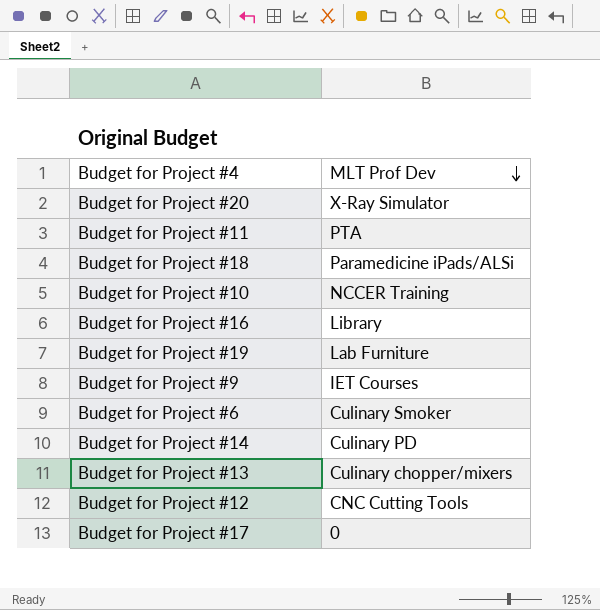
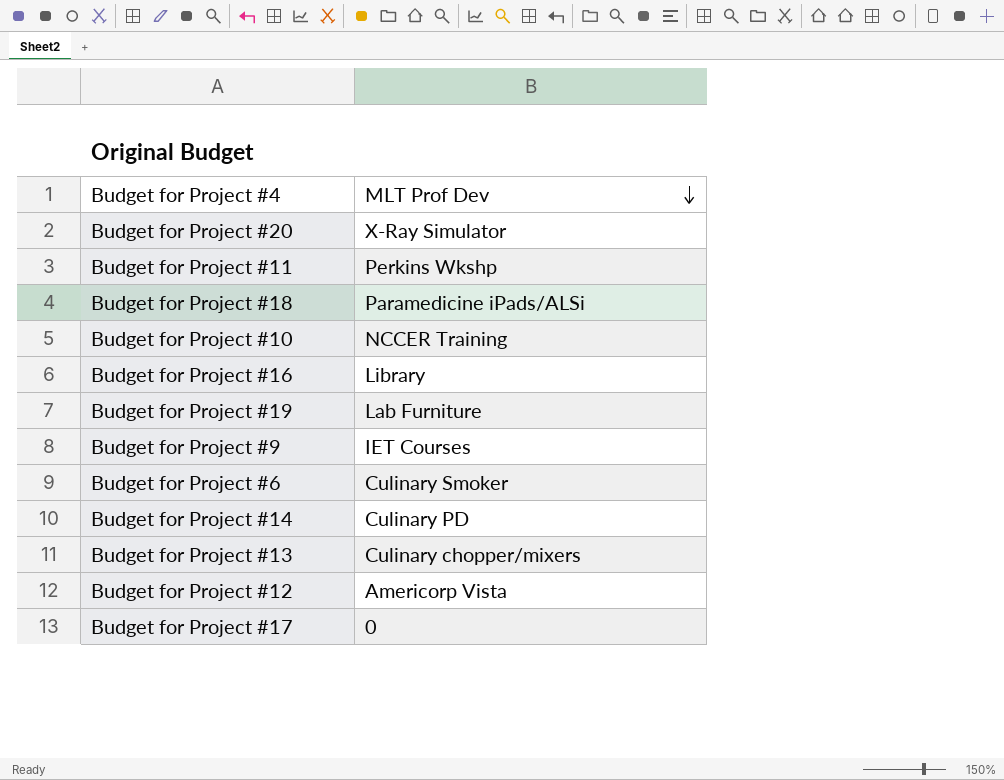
Budget for Project #11 | MLT Prof Dev: PTA -> Perkins Wkshp
Budget for Project #12 | MLT Prof Dev: CNC Cutting Tools -> Americorp Vista

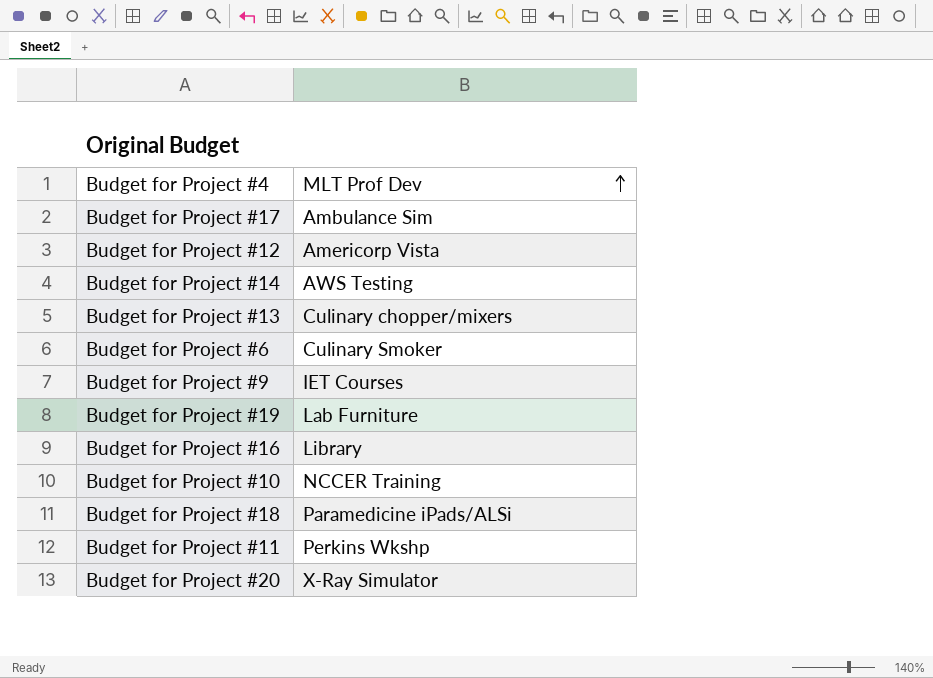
row order: MLT Prof Dev descending -> MLT Prof Dev ascending
Budget for Project #17 | MLT Prof Dev: 0 -> Ambulance Sim
Budget for Project #14 | MLT Prof Dev: Culinary PD -> AWS Testing

